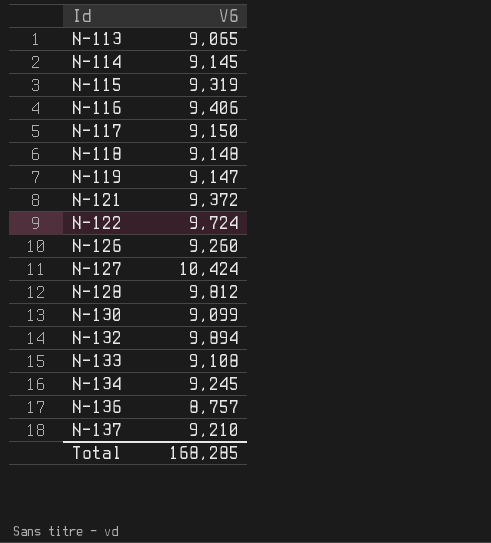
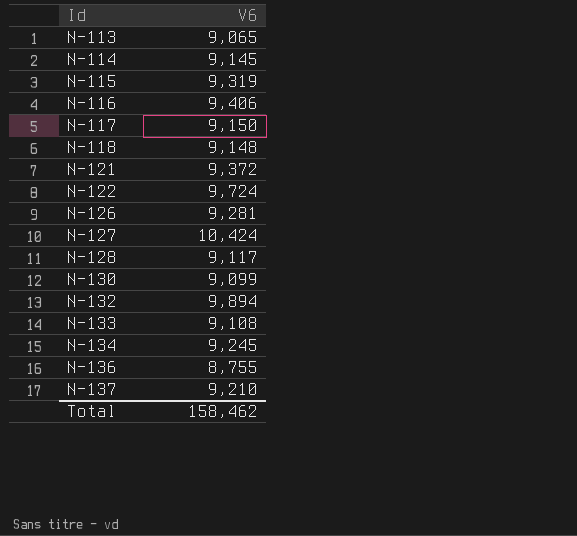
row N-119: 9,147 -> none
N-126 | V6: 9,260 -> 9,281
N-128 | V6: 9,812 -> 9,117
N-136 | V6: 8,757 -> 8,755
Total | V6: 168,285 -> 158,462

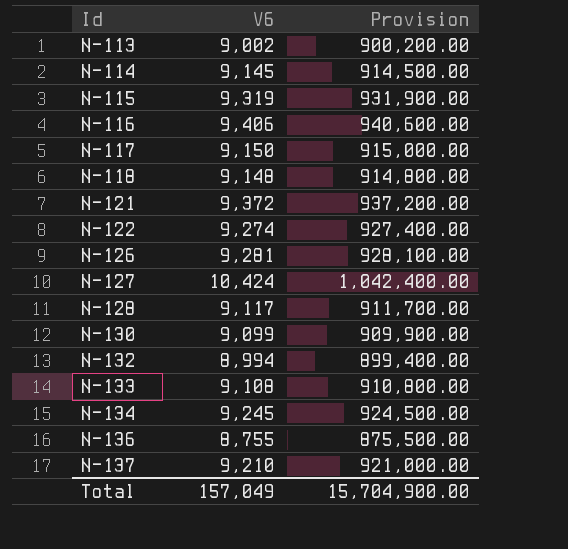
column Provision | formula: none -> [V6] * 100
N-113 | V6: 9,065 -> 9,002
N-122 | V6: 9,724 -> 9,274
N-132 | V6: 9,894 -> 8,994
Total | V6: 158,462 -> 157,049

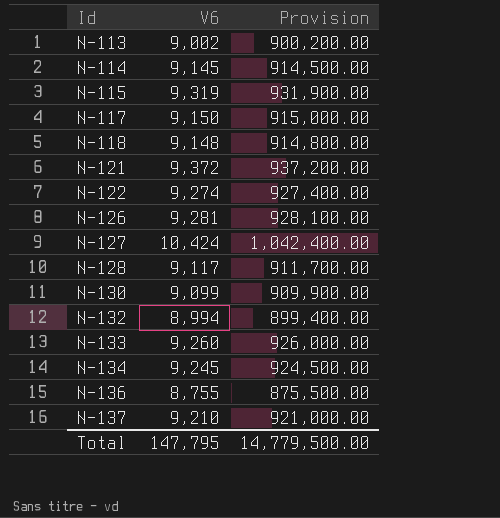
row N-116: 9,406 | 940,600.00 -> none
N-133 | V6: 9,108 -> 9,260
N-133 | Provision: 910,800.00 -> 926,000.00
Total | V6: 157,049 -> 147,795
Total | Provision: 15,704,900.00 -> 14,779,500.00

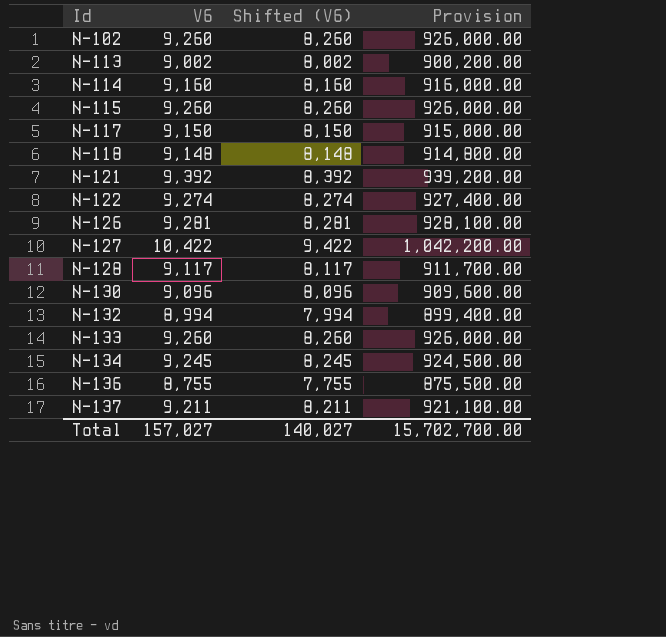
column Shifted (V6) | formula: none -> [V6] - 1000
row N-102: none -> 9,260 | 8,260 | 926,000.00
N-114 | V6: 9,145 -> 9,160
N-114 | Provision: 914,500.00 -> 916,000.00
N-115 | V6: 9,319 -> 9,260
N-115 | Provision: 931,900.00 -> 926,000.00
N-121 | V6: 9,372 -> 9,392
N-121 | Provision: 937,200.00 -> 939,200.00
N-127 | V6: 10,424 -> 10,422
N-127 | Provision: 1,042,400.00 -> 1,042,200.00
N-130 | V6: 9,099 -> 9,096
N-130 | Provision: 909,900.00 -> 909,600.00
N-137 | V6: 9,210 -> 9,211
N-137 | Provision: 921,000.00 -> 921,100.00
Total | V6: 147,795 -> 157,027
Total | Provision: 14,779,500.00 -> 15,702,700.00

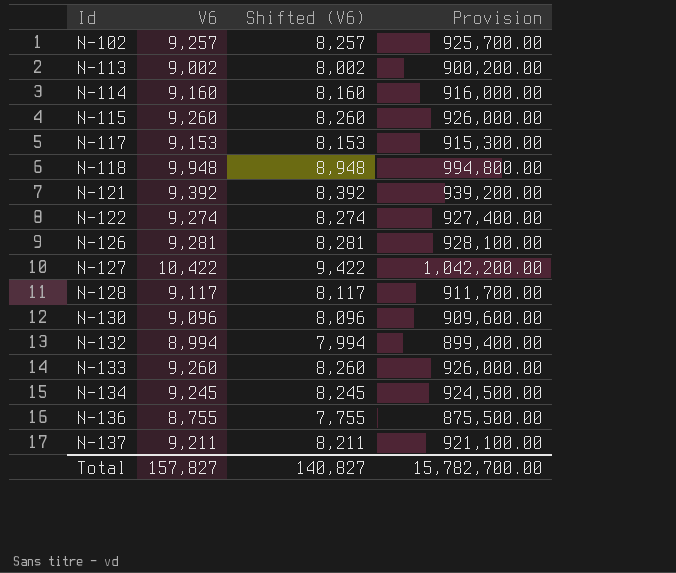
N-102 | V6: 9,260 -> 9,257
N-102 | Shifted (V6): 8,260 -> 8,257
N-102 | Provision: 926,000.00 -> 925,700.00
N-117 | V6: 9,150 -> 9,153
N-117 | Shifted (V6): 8,150 -> 8,153
N-117 | Provision: 915,000.00 -> 915,300.00
N-118 | V6: 9,148 -> 9,948
N-118 | Shifted (V6): 8,148 -> 8,948
N-118 | Provision: 914,800.00 -> 994,800.00
Total | V6: 157,027 -> 157,827
Total | Shifted (V6): 140,027 -> 140,827
Total | Provision: 15,702,700.00 -> 15,782,700.00

